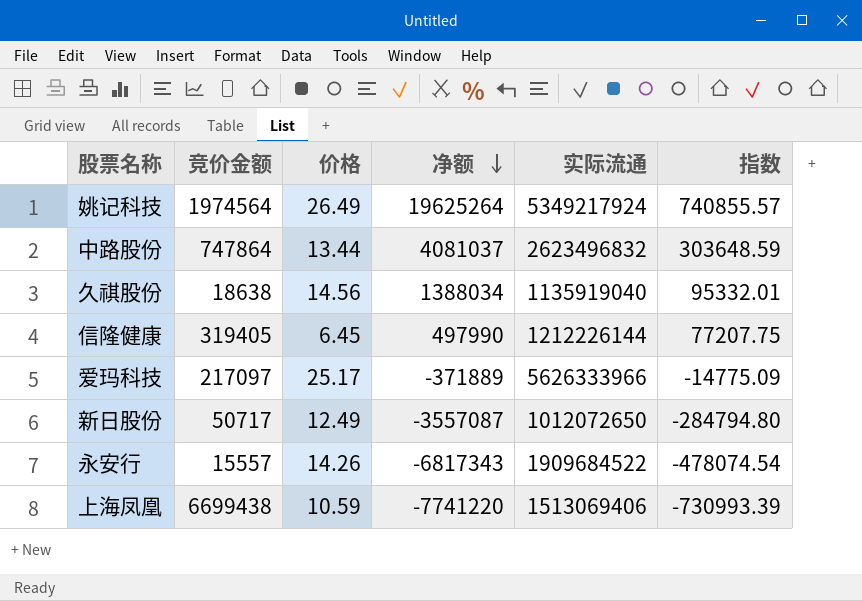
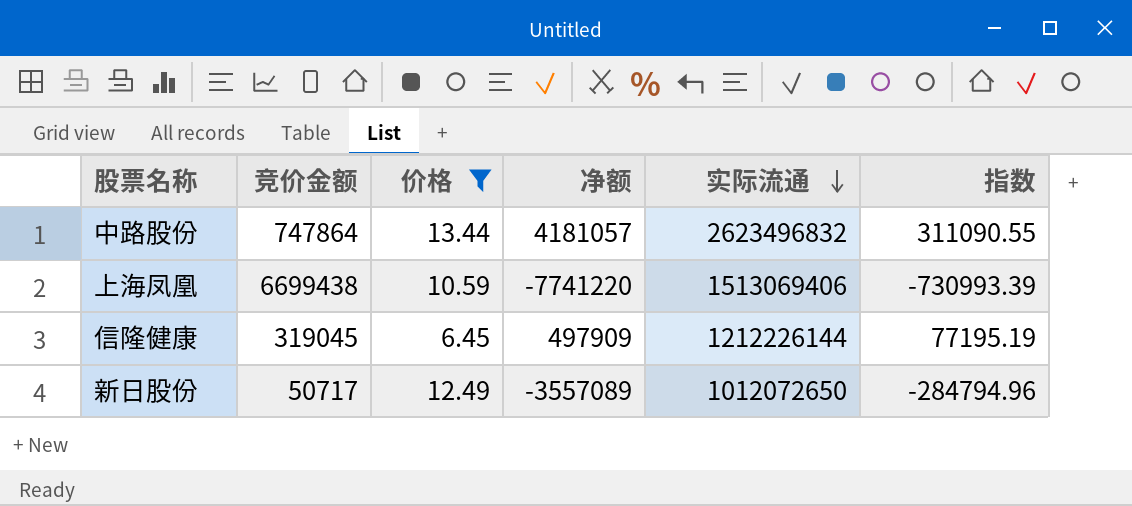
filter: none -> 价格 <= 13.44
row order: 净额 descending -> 实际流通 descending
中路股份 | 净额: 4081037 -> 4181057
中路股份 | 指数: 303648.59 -> 311090.55
信隆健康 | 竞价金额: 319405 -> 319045
信隆健康 | 净额: 497990 -> 497909
信隆健康 | 指数: 77207.75 -> 77195.19
新日股份 | 净额: -3557087 -> -3557089
新日股份 | 指数: -284794.80 -> -284794.96

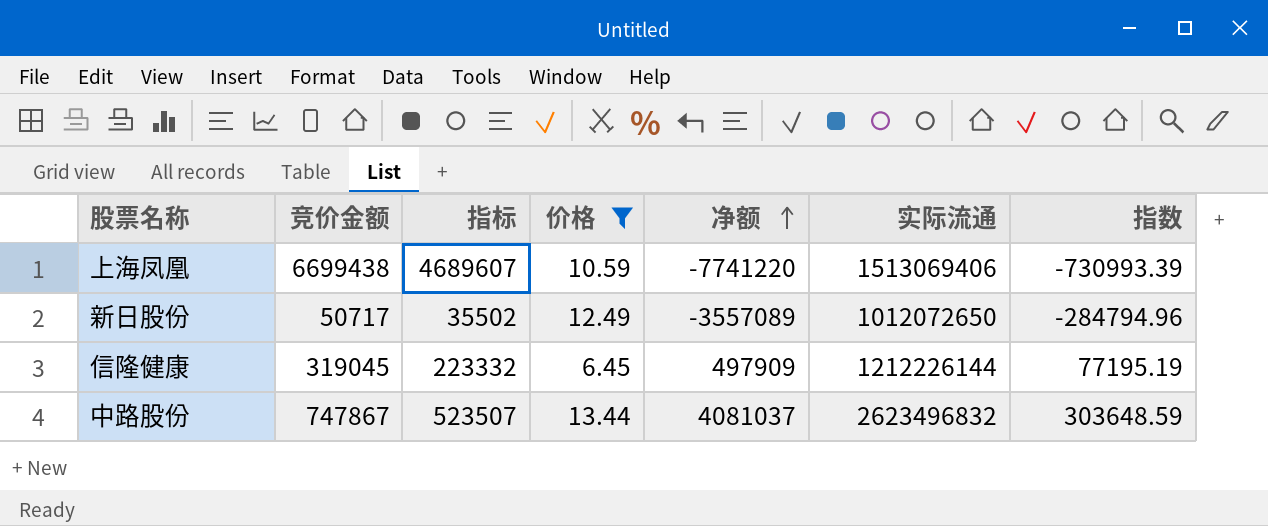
row order: 实际流通 descending -> 净额 ascending
column 指标 | formula: none -> [竞价金额] * 0.7
中路股份 | 竞价金额: 747864 -> 747867
中路股份 | 净额: 4181057 -> 4081037
中路股份 | 指数: 311090.55 -> 303648.59

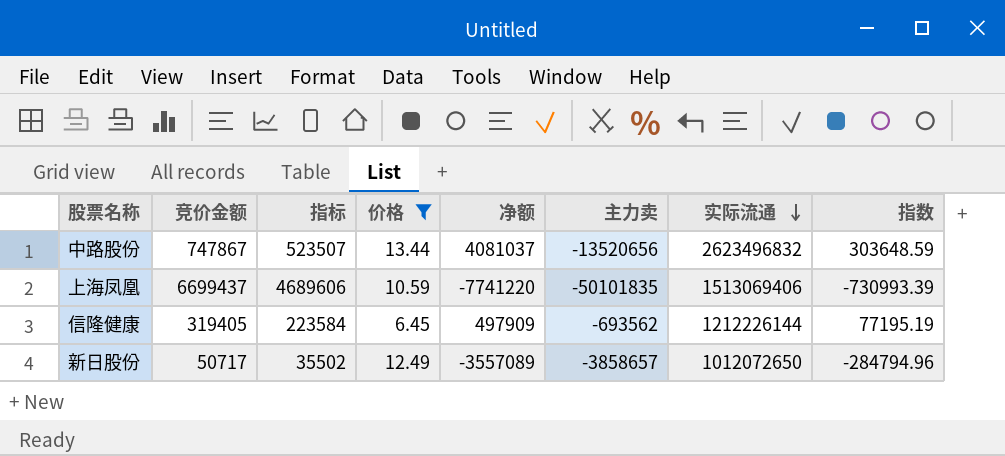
row order: 净额 ascending -> 实际流通 descending
column 主力卖 | position: none -> 6
上海凤凰 | 竞价金额: 6699438 -> 6699437
上海凤凰 | 指标: 4689607 -> 4689606
信隆健康 | 竞价金额: 319045 -> 319405
信隆健康 | 指标: 223332 -> 223584

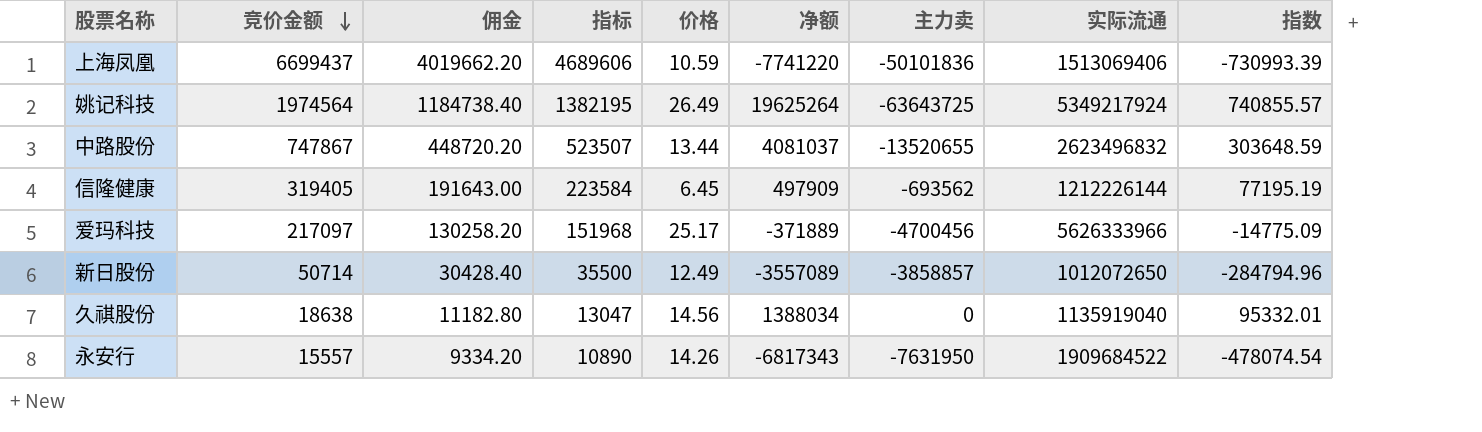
filter: 价格 <= 13.44 -> none
row order: 实际流通 descending -> 竞价金额 descending
column 佣金 | formula: none -> [竞价金额] * 0.6
上海凤凰 | 主力卖: -50101835 -> -50101836
中路股份 | 主力卖: -13520656 -> -13520655
新日股份 | 竞价金额: 50717 -> 50714
新日股份 | 指标: 35502 -> 35500
新日股份 | 主力卖: -3858657 -> -3858857

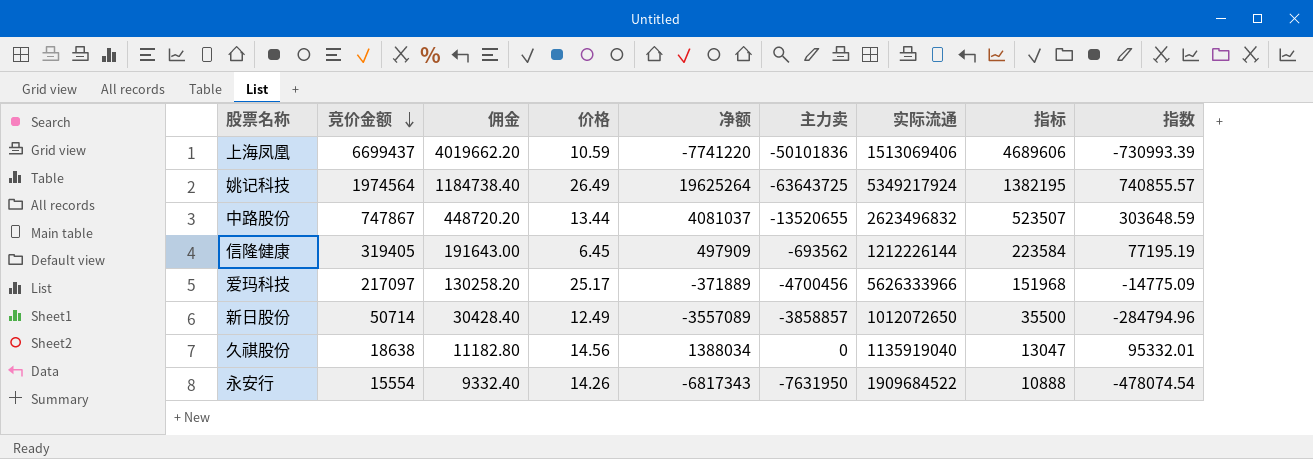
column 指标 | position: 4 -> 8
永安行 | 竞价金额: 15557 -> 15554
永安行 | 佣金: 9334.20 -> 9332.40
永安行 | 指标: 10890 -> 10888

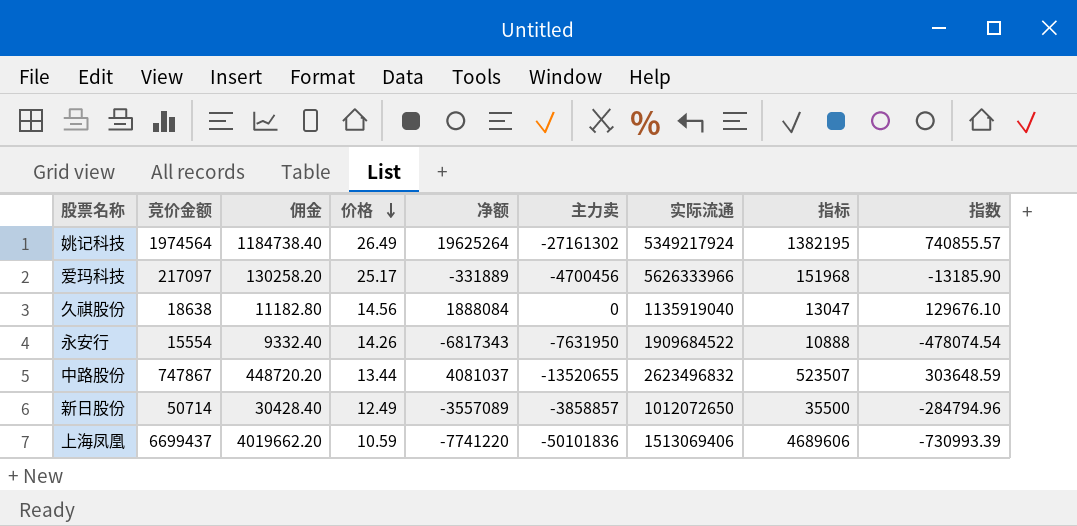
row order: 竞价金额 descending -> 价格 descending
row 信隆健康: 319405 | 191643.00 | 6.45 | 497909 | -693562 | 1212226144 | 223584 | 77195.19 -> none
姚记科技 | 主力卖: -63643725 -> -27161302
爱玛科技 | 净额: -371889 -> -331889
爱玛科技 | 指数: -14775.09 -> -13185.90
久祺股份 | 净额: 1388034 -> 1888084
久祺股份 | 指数: 95332.01 -> 129676.10

